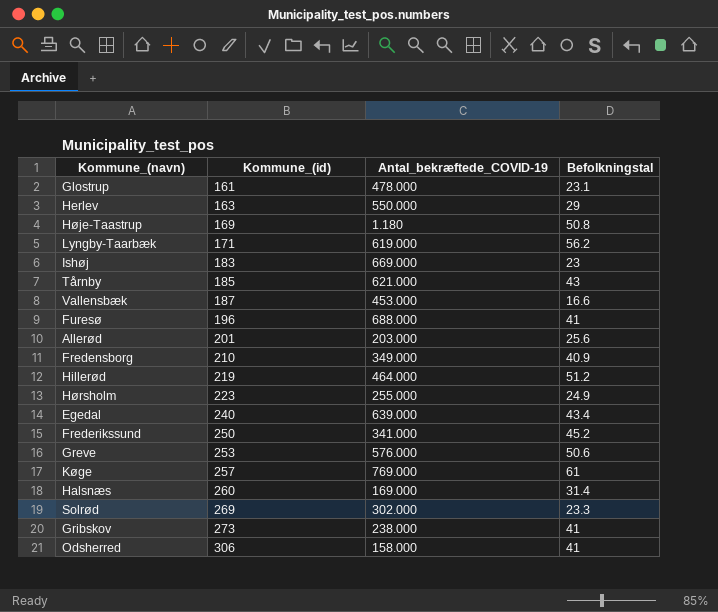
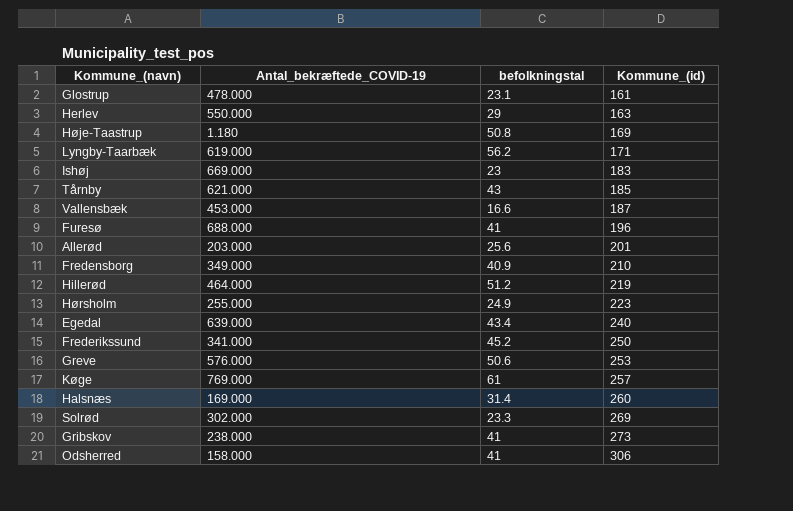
column name: Befolkningstal -> befolkningstal
column Kommune_(id) | position: 2 -> 4

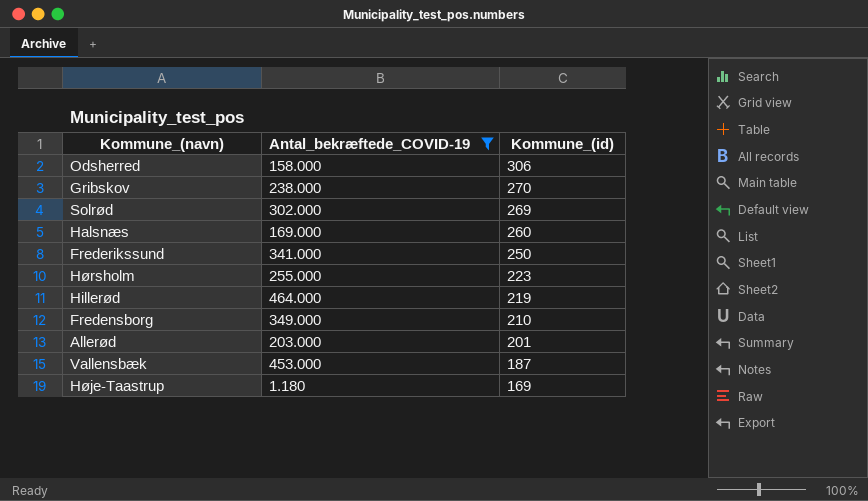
filter: none -> Antal_bekræftede_COVID-19 <= 464.000
row order: Kommune_(id) ascending -> Kommune_(id) descending
column befolkningstal | position: 3 -> none
Gribskov | Kommune_(id): 273 -> 270

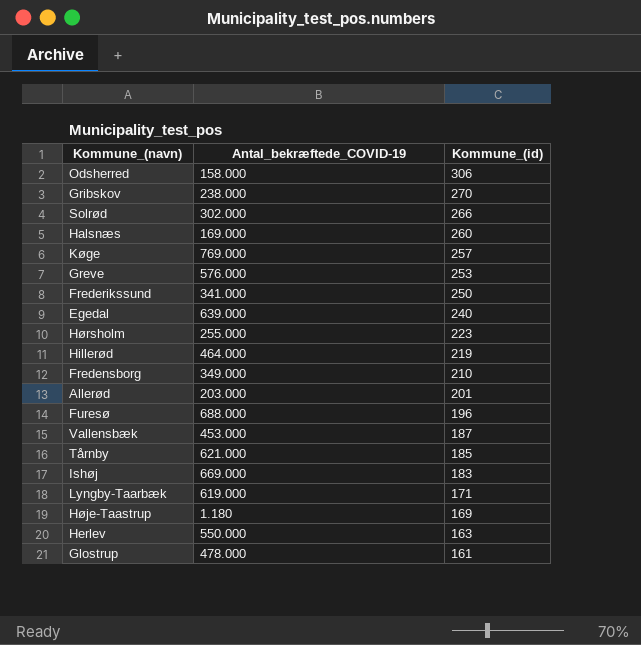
filter: Antal_bekræftede_COVID-19 <= 464.000 -> none
Solrød | Kommune_(id): 269 -> 266

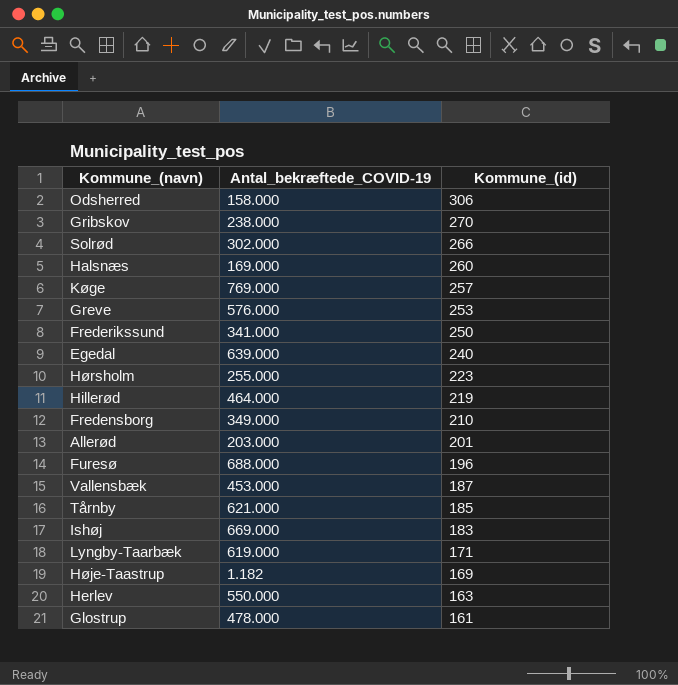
Høje-Taastrup | Antal_bekræftede_COVID-19: 1.180 -> 1.182

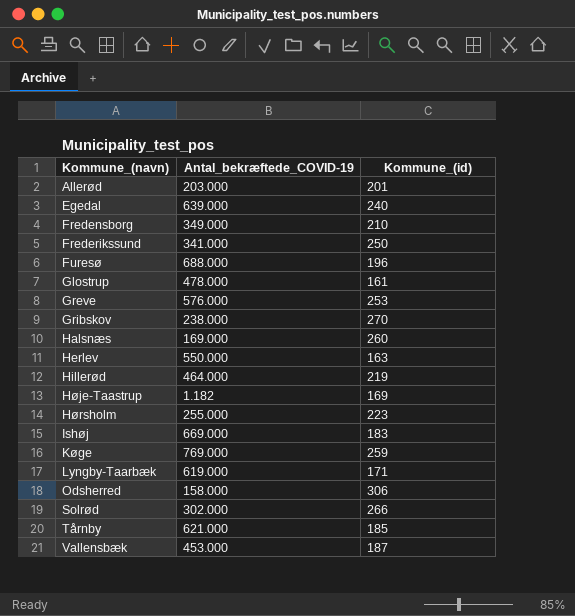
row order: Kommune_(id) descending -> Kommune_(navn) ascending
Køge | Kommune_(id): 257 -> 259

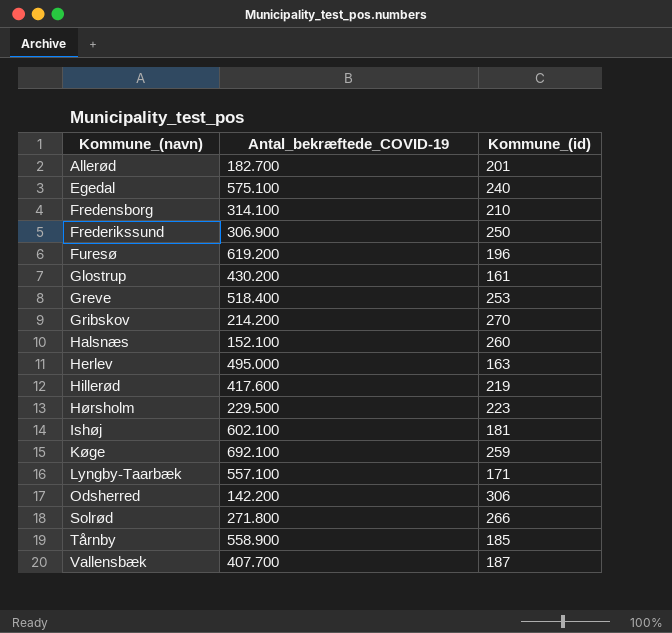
row Høje-Taastrup: 1.182 | 169 -> none
Allerød | Antal_bekræftede_COVID-19: 203.000 -> 182.700
Egedal | Antal_bekræftede_COVID-19: 639.000 -> 575.100
Fredensborg | Antal_bekræftede_COVID-19: 349.000 -> 314.100
Frederikssund | Antal_bekræftede_COVID-19: 341.000 -> 306.900
Furesø | Antal_bekræftede_COVID-19: 688.000 -> 619.200
Glostrup | Antal_bekræftede_COVID-19: 478.000 -> 430.200
Greve | Antal_bekræftede_COVID-19: 576.000 -> 518.400
Gribskov | Antal_bekræftede_COVID-19: 238.000 -> 214.200
Halsnæs | Antal_bekræftede_COVID-19: 169.000 -> 152.100
Herlev | Antal_bekræftede_COVID-19: 550.000 -> 495.000
Hillerød | Antal_bekræftede_COVID-19: 464.000 -> 417.600
Hørsholm | Antal_bekræftede_COVID-19: 255.000 -> 229.500
Ishøj | Antal_bekræftede_COVID-19: 669.000 -> 602.100
Ishøj | Kommune_(id): 183 -> 181
Køge | Antal_bekræftede_COVID-19: 769.000 -> 692.100
Lyngby-Taarbæk | Antal_bekræftede_COVID-19: 619.000 -> 557.100
Odsherred | Antal_bekræftede_COVID-19: 158.000 -> 142.200
Solrød | Antal_bekræftede_COVID-19: 302.000 -> 271.800
Tårnby | Antal_bekræftede_COVID-19: 621.000 -> 558.900
Vallensbæk | Antal_bekræftede_COVID-19: 453.000 -> 407.700

